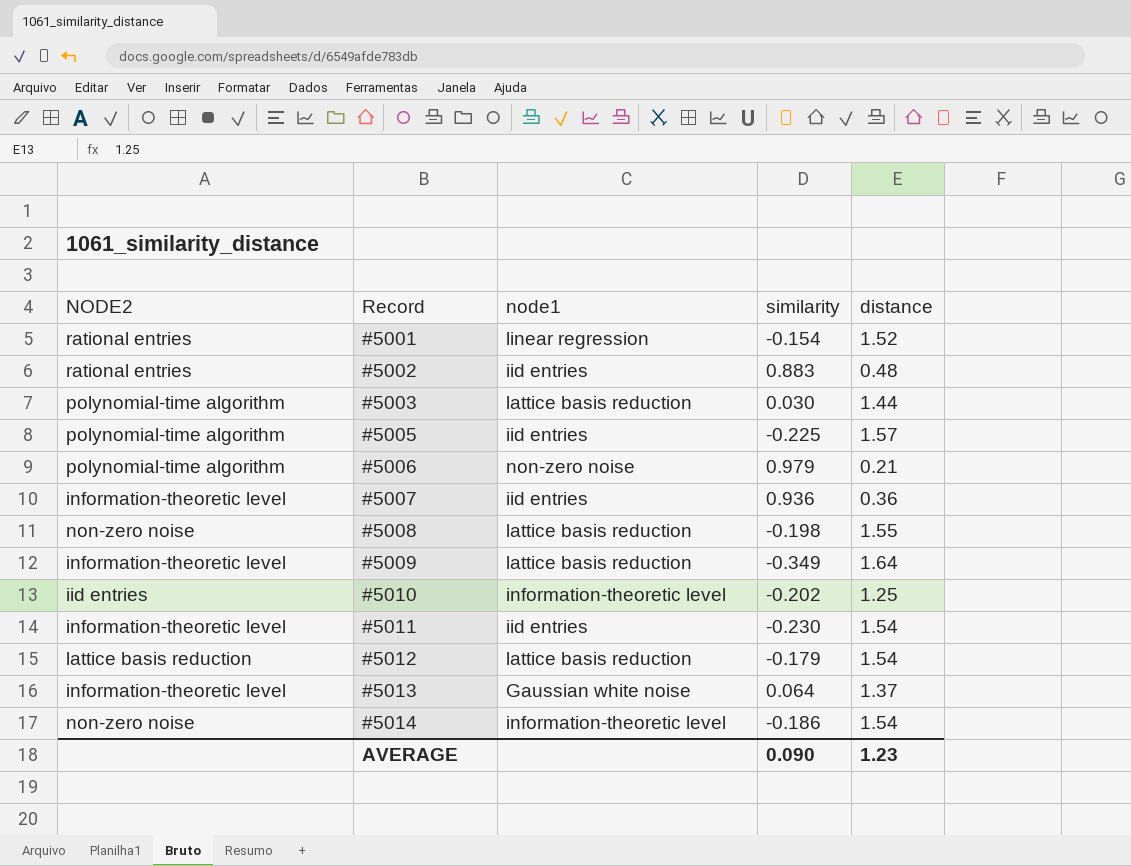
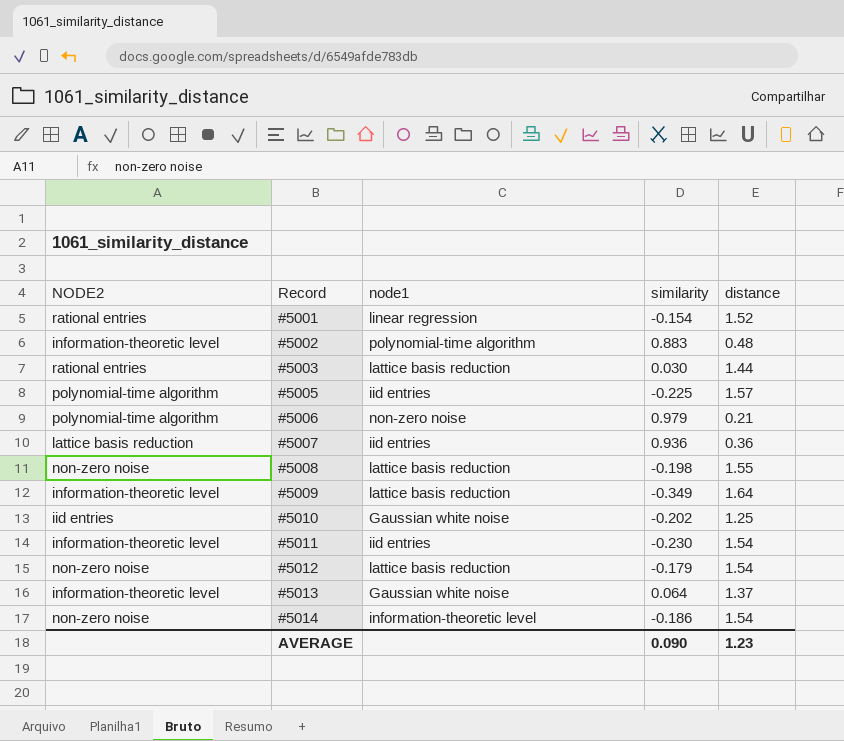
#5002 | NODE2: rational entries -> information-theoretic level
#5002 | node1: iid entries -> polynomial-time algorithm
#5003 | NODE2: polynomial-time algorithm -> rational entries
#5007 | NODE2: information-theoretic level -> lattice basis reduction
#5010 | node1: information-theoretic level -> Gaussian white noise
#5012 | NODE2: lattice basis reduction -> non-zero noise

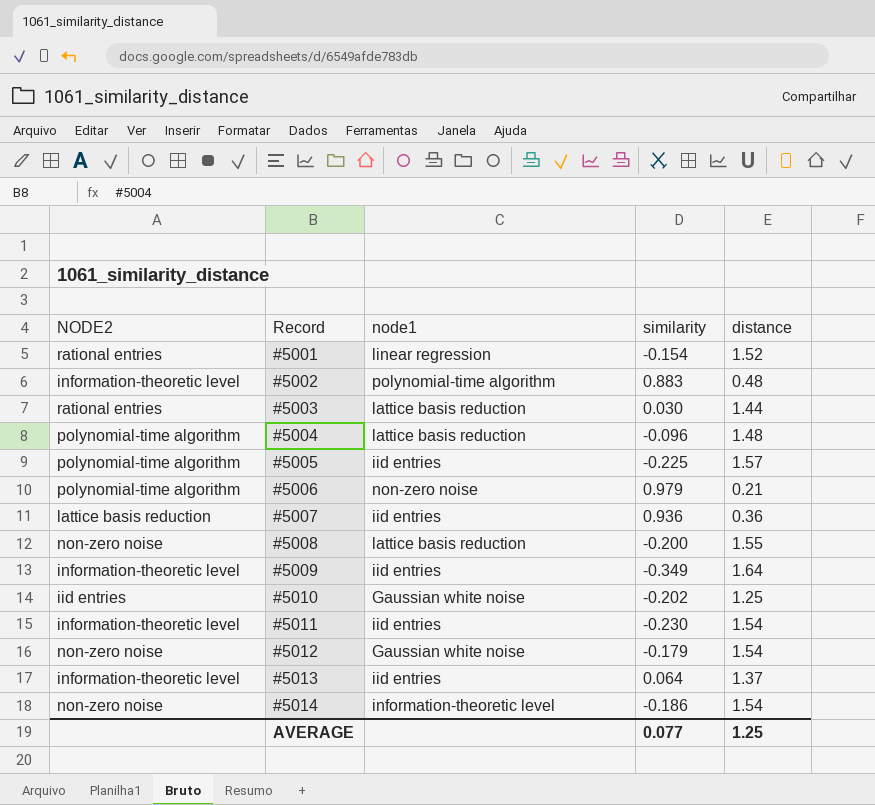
row #5004: none -> polynomial-time algorithm | lattice basis reduction | -0.096 | 1.48
#5008 | similarity: -0.198 -> -0.200
#5009 | node1: lattice basis reduction -> iid entries
#5012 | node1: lattice basis reduction -> Gaussian white noise
#5013 | node1: Gaussian white noise -> iid entries
AVERAGE | similarity: 0.090 -> 0.077
AVERAGE | distance: 1.23 -> 1.25

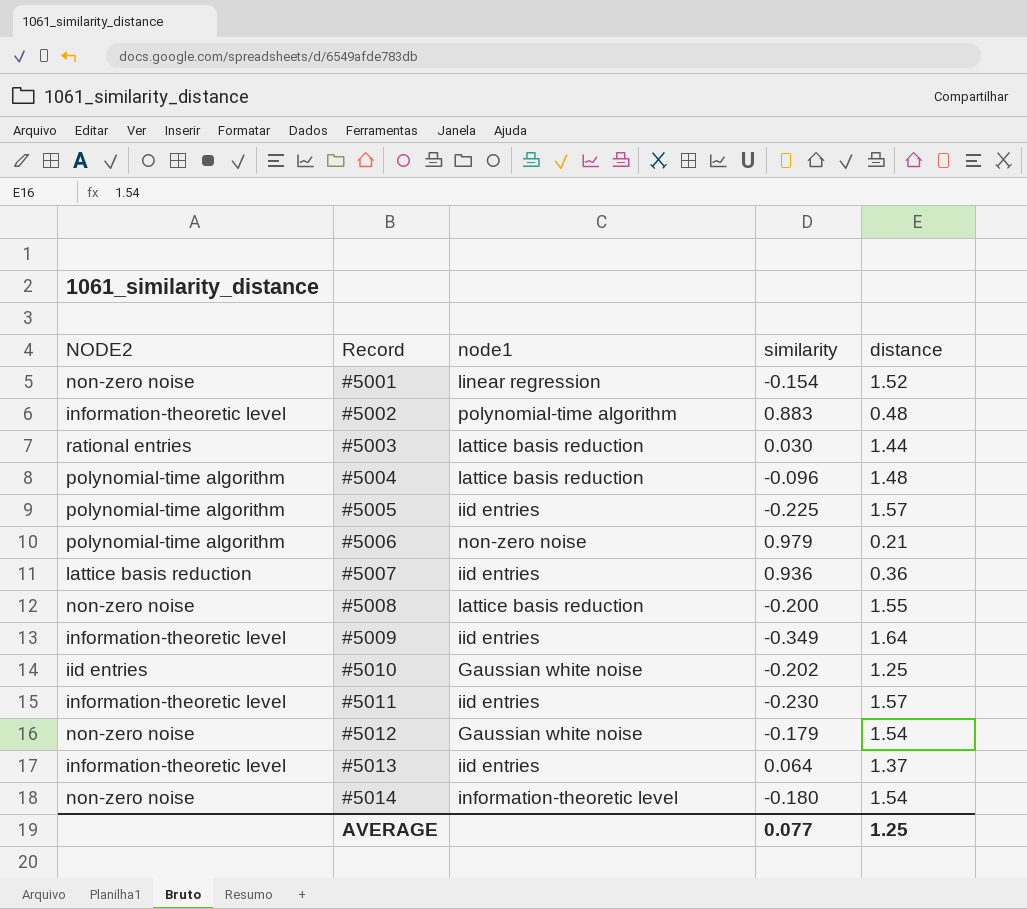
#5001 | NODE2: rational entries -> non-zero noise
#5011 | distance: 1.54 -> 1.57
#5014 | similarity: -0.186 -> -0.180

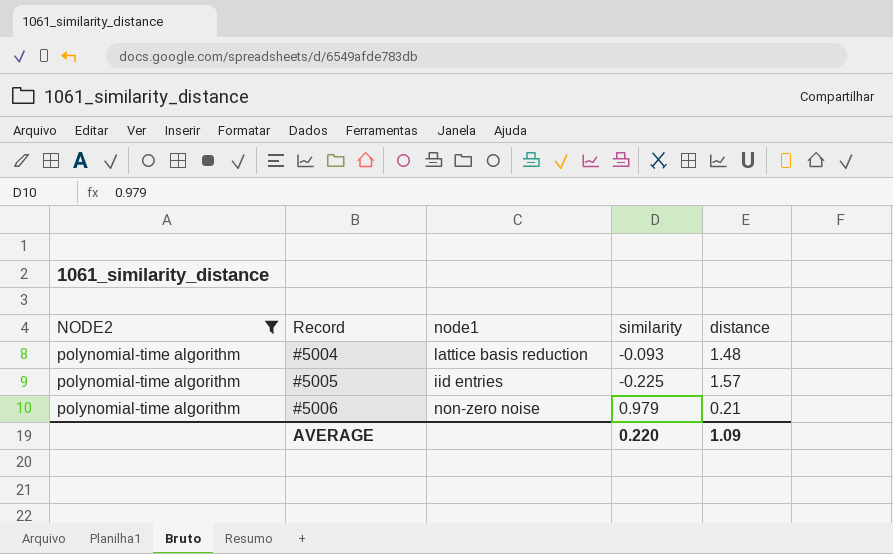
filter: none -> NODE2 = polynomial-time algorithm
#5004 | similarity: -0.096 -> -0.093
AVERAGE | similarity: 0.077 -> 0.220
AVERAGE | distance: 1.25 -> 1.09

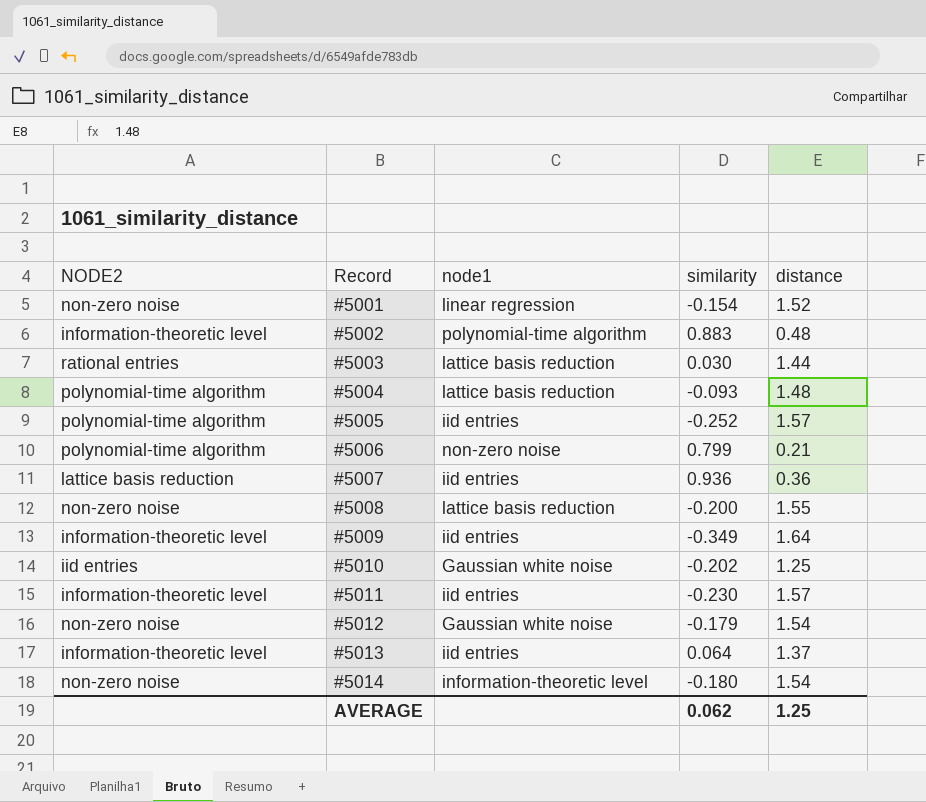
filter: NODE2 = polynomial-time algorithm -> none
#5005 | similarity: -0.225 -> -0.252
#5006 | similarity: 0.979 -> 0.799
AVERAGE | similarity: 0.220 -> 0.062
AVERAGE | distance: 1.09 -> 1.25

